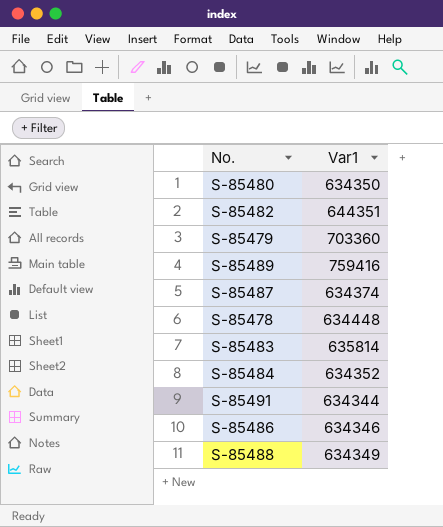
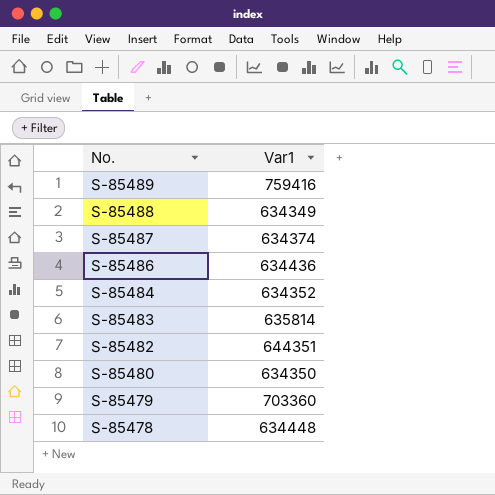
row order: none -> No. descending
row S-85491: 634344 -> none
S-85486 | Var1: 634346 -> 634436

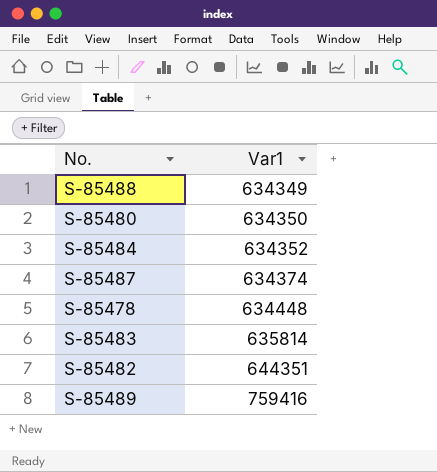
row order: No. descending -> Var1 ascending
row S-85486: 634436 -> none
row S-85479: 703360 -> none

